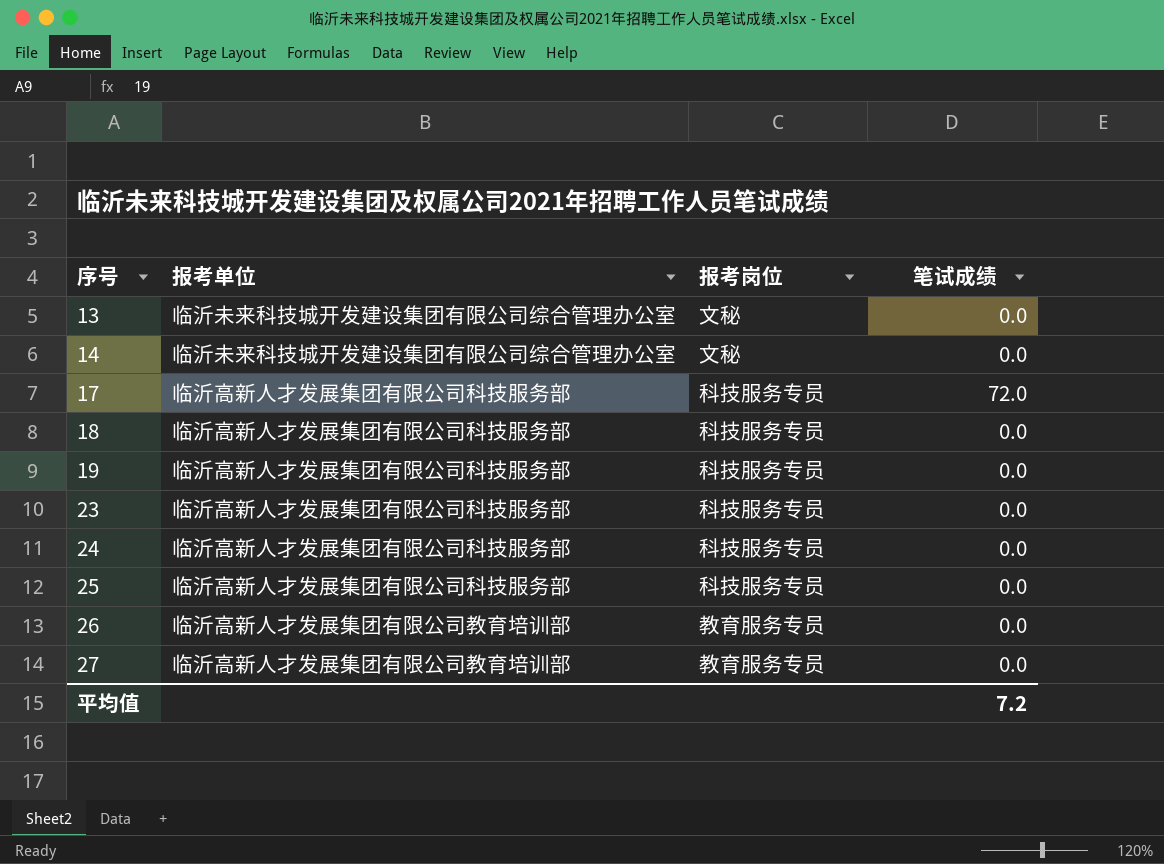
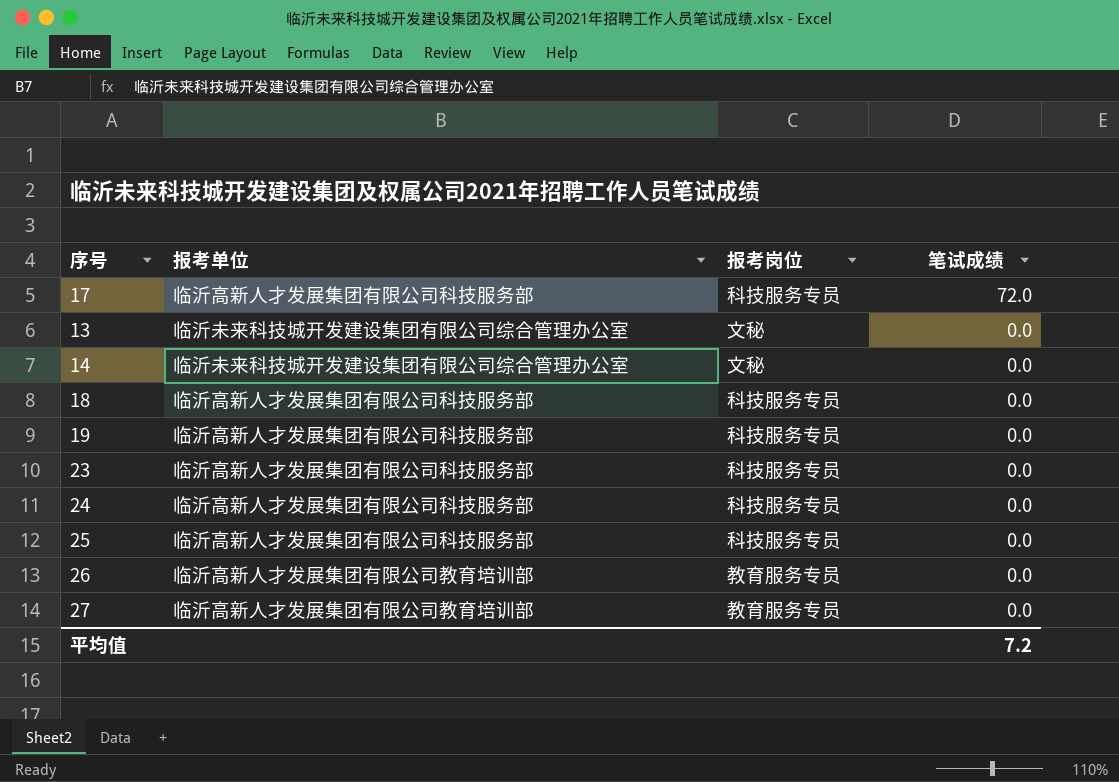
row order: 序号 ascending -> 笔试成绩 descending

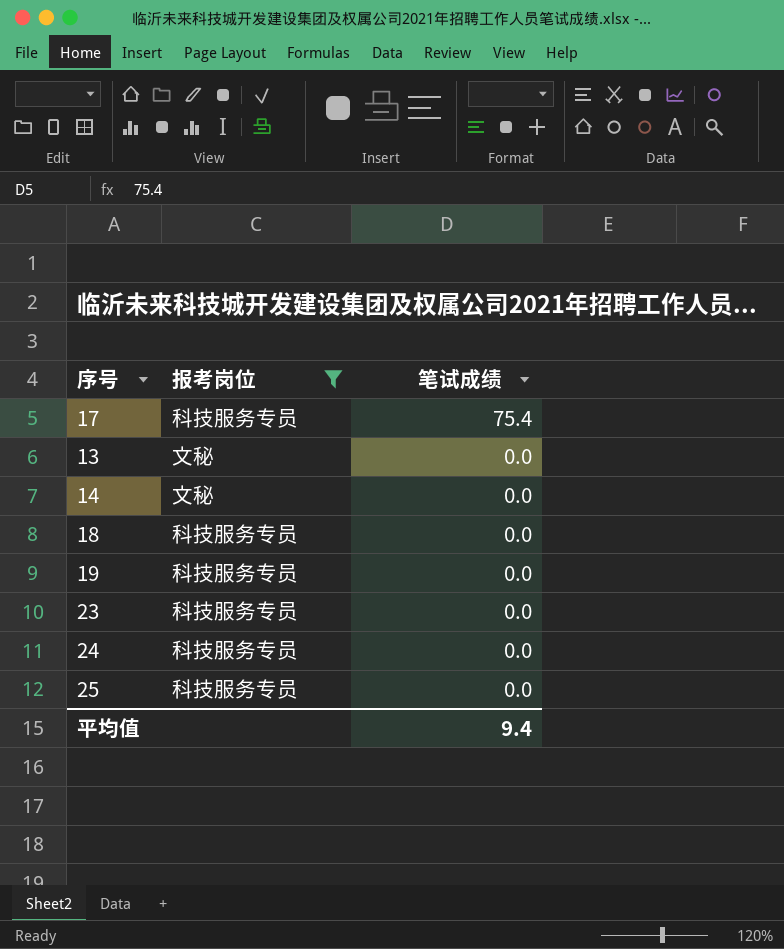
filter: none -> 报考岗位 != 教育服务专员
column 报考单位 | position: 2 -> none
17 | 笔试成绩: 72.0 -> 75.4
平均值 | 笔试成绩: 7.2 -> 9.4

